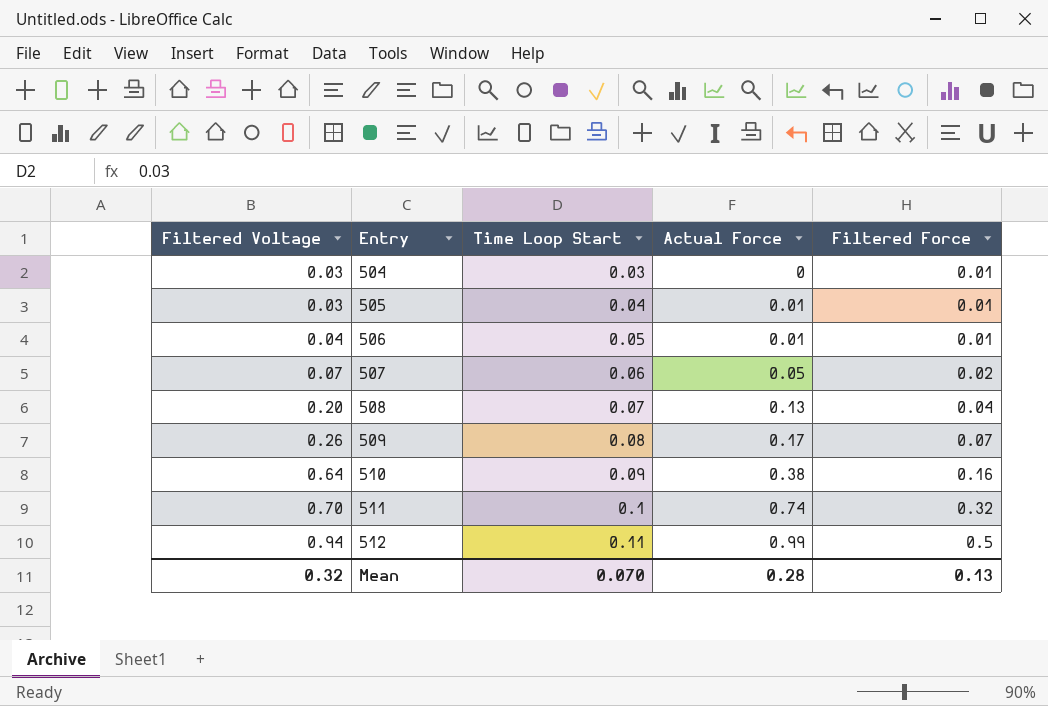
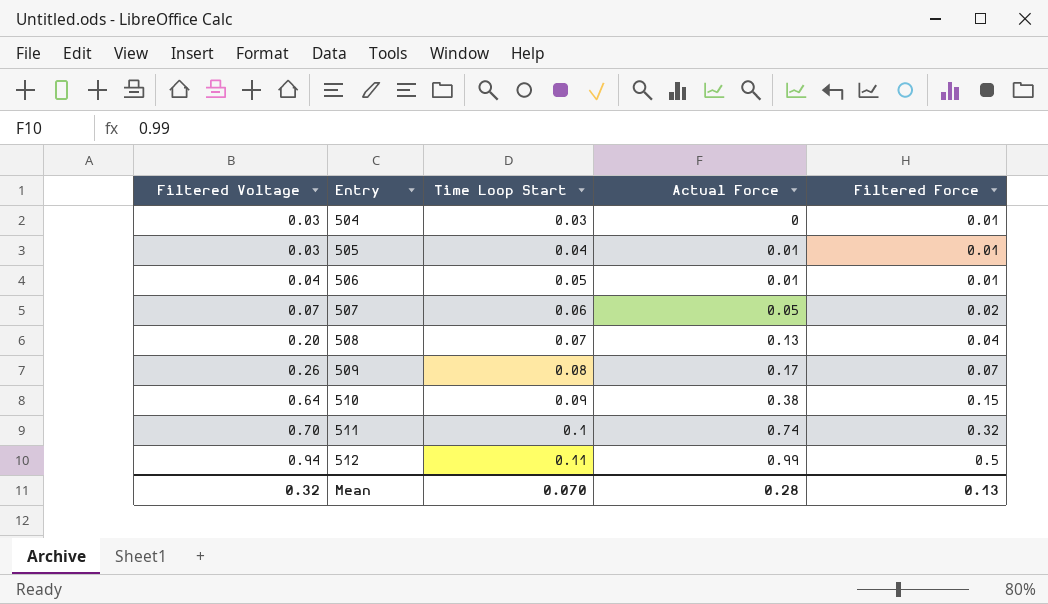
510 | Filtered Force: 0.16 -> 0.15

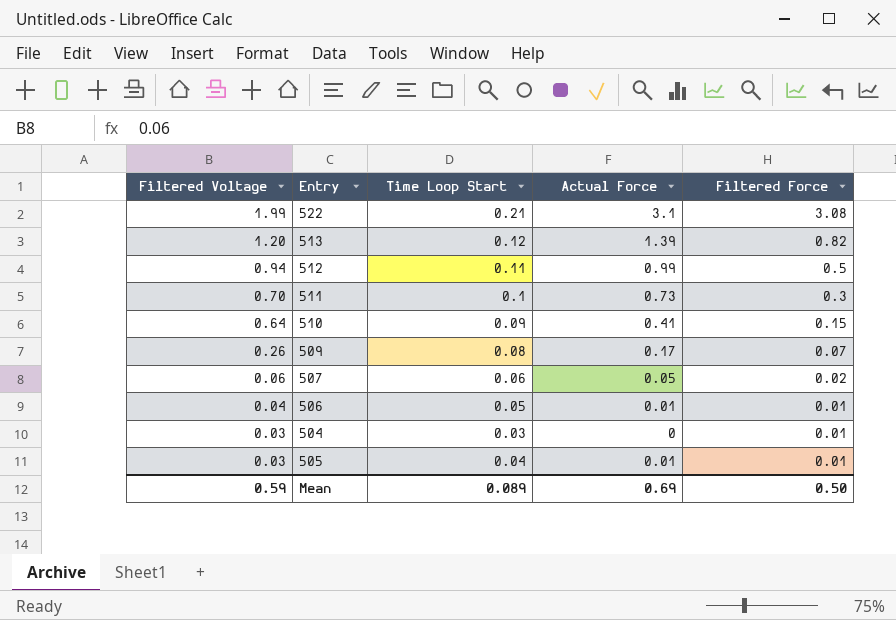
row order: Filtered Voltage ascending -> Filtered Voltage descending
row 508: 0.20 | 0.07 | 0.13 | 0.04 -> none
row 522: none -> 1.99 | 0.21 | 3.1 | 3.08
row 513: none -> 1.20 | 0.12 | 1.39 | 0.82
511 | Actual Force: 0.74 -> 0.73
511 | Filtered Force: 0.32 -> 0.3
510 | Actual Force: 0.38 -> 0.41
507 | Filtered Voltage: 0.07 -> 0.06
Mean | Filtered Voltage: 0.32 -> 0.59
Mean | Time Loop Start: 0.070 -> 0.089
Mean | Actual Force: 0.28 -> 0.69
Mean | Filtered Force: 0.13 -> 0.50

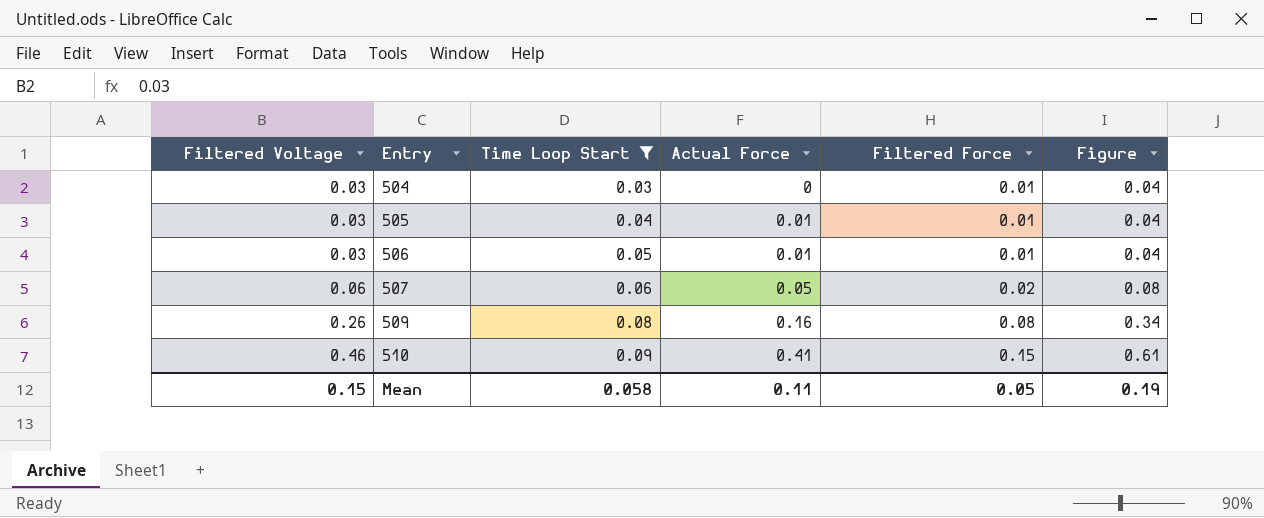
filter: none -> Time Loop Start <= 0.09
row order: Filtered Voltage descending -> Filtered Voltage ascending
column Figure | formula: none -> [Filtered Voltage] + [Filtered Force]
506 | Filtered Voltage: 0.04 -> 0.03
509 | Actual Force: 0.17 -> 0.16
509 | Filtered Force: 0.07 -> 0.08
510 | Filtered Voltage: 0.64 -> 0.46
Mean | Filtered Voltage: 0.59 -> 0.15
Mean | Time Loop Start: 0.089 -> 0.058
Mean | Actual Force: 0.69 -> 0.11
Mean | Filtered Force: 0.50 -> 0.05

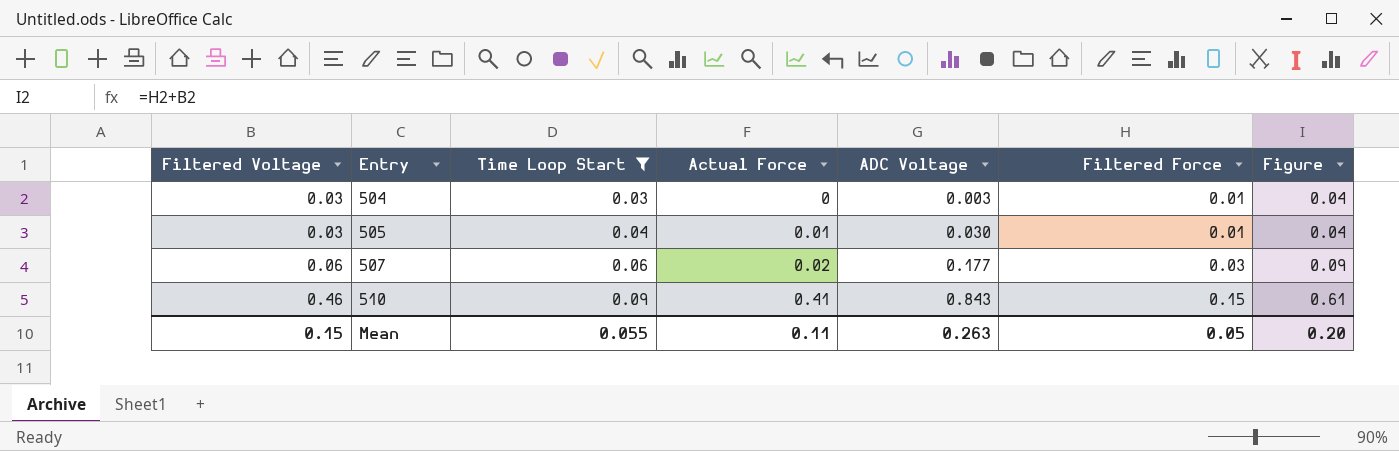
column ADC Voltage | position: none -> 5
row 506: 0.03 | 0.05 | 0.01 | 0.01 | 0.04 -> none
row 509: 0.26 | 0.08 | 0.16 | 0.08 | 0.34 -> none
507 | Actual Force: 0.05 -> 0.02
507 | Filtered Force: 0.02 -> 0.03
507 | Figure: 0.08 -> 0.09
Mean | Time Loop Start: 0.058 -> 0.055
Mean | Figure: 0.19 -> 0.20

